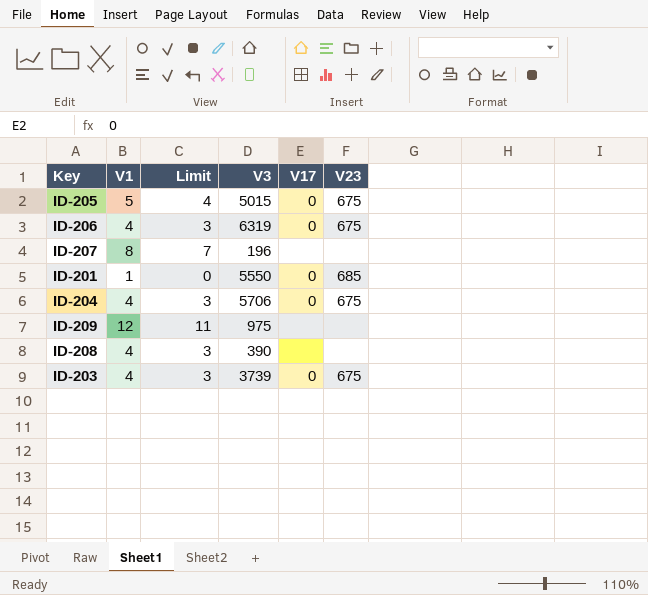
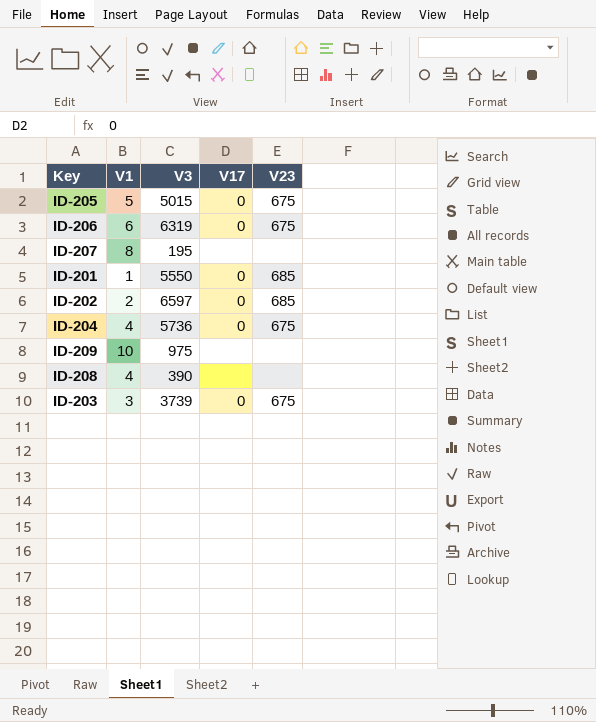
column Limit | formula: [V1] - 1 -> none
ID-206 | V1: 4 -> 6
ID-207 | V3: 196 -> 195
row ID-202: none -> 2 | 6597 | 0 | 685
ID-204 | V3: 5706 -> 5736
ID-209 | V1: 12 -> 10
ID-203 | V1: 4 -> 3

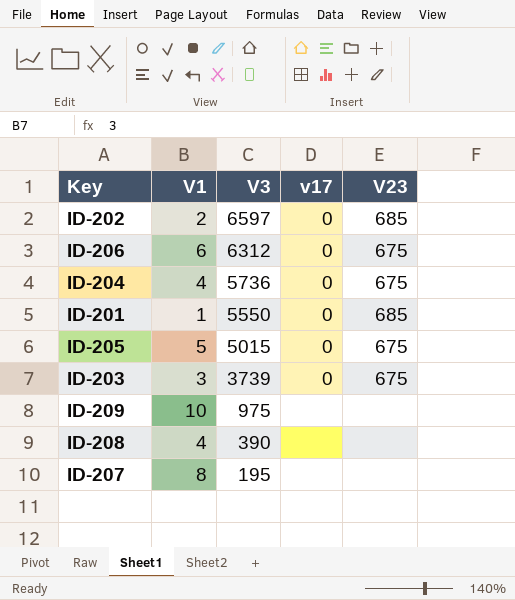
row order: none -> V3 descending
column name: V17 -> v17
ID-206 | V3: 6319 -> 6312

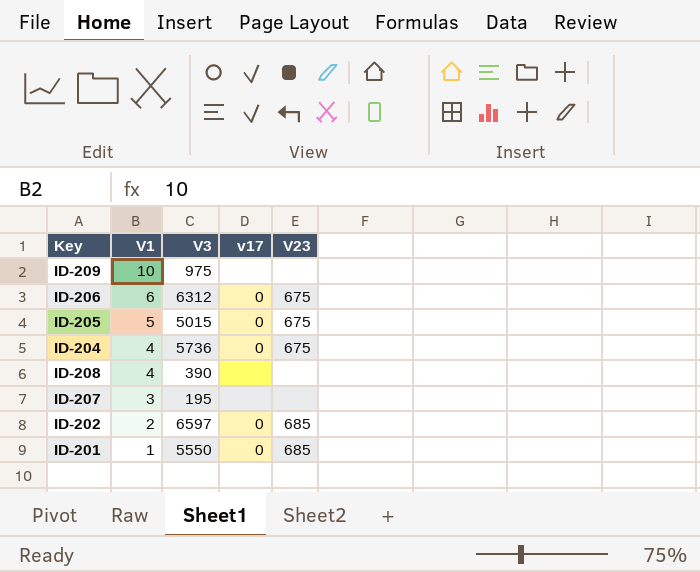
row order: V3 descending -> V1 descending
row ID-203: 3 | 3739 | 0 | 675 -> none
ID-207 | V1: 8 -> 3

